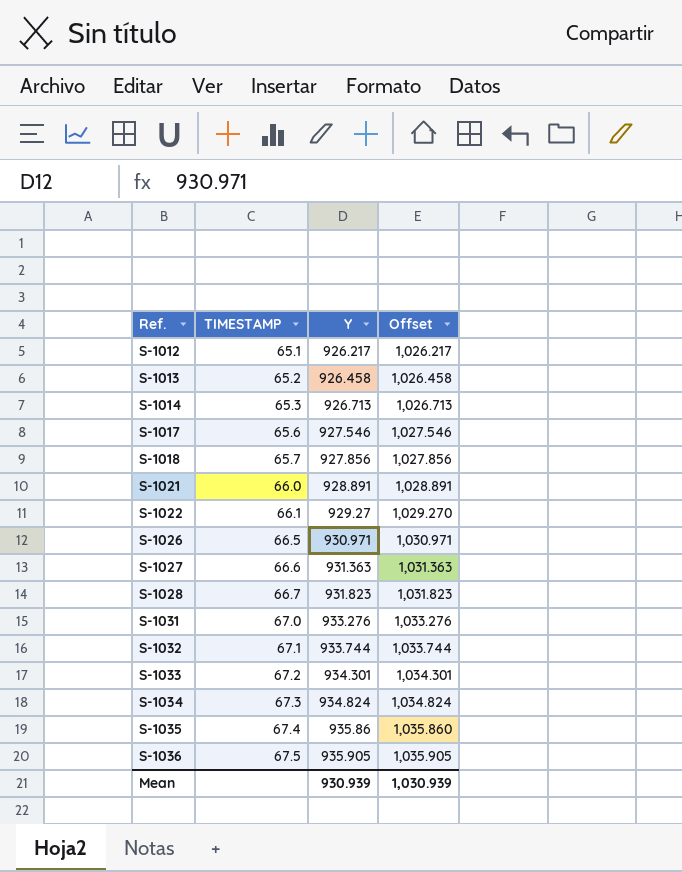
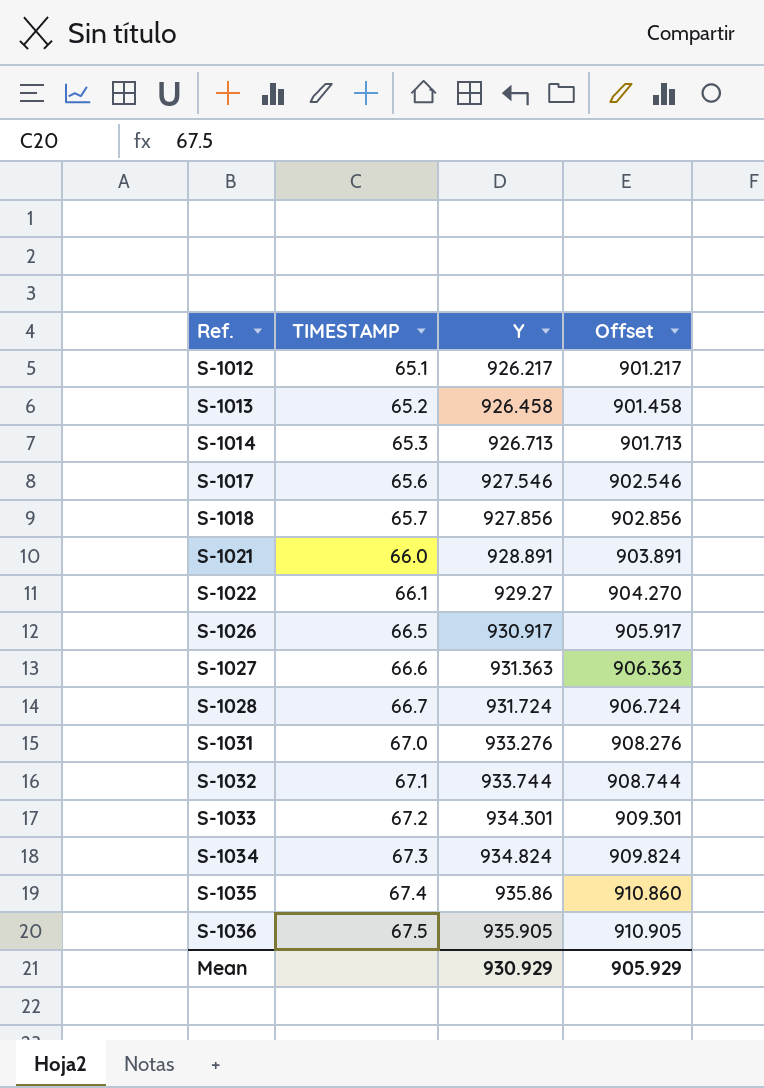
column Offset | formula: [Y] + 100 -> [Y] - 25
S-1026 | Y: 930.971 -> 930.917
S-1028 | Y: 931.823 -> 931.724
Mean | Y: 930.939 -> 930.929
Mean | Offset: 1,030.939 -> 905.929

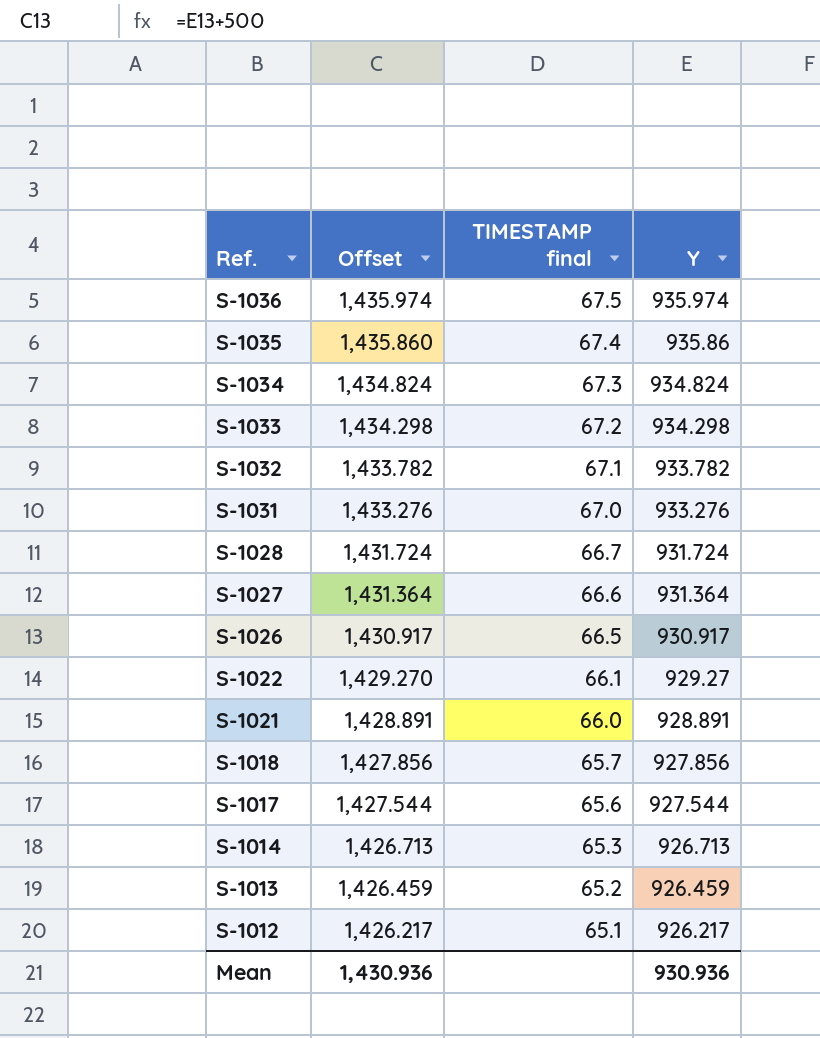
row order: Ref. ascending -> Ref. descending
column Offset | formula: [Y] - 25 -> [Y] + 500
column Offset | position: 4 -> 2
column name: TIMESTAMP -> TIMESTAMP final
S-1036 | Y: 935.905 -> 935.974
S-1033 | Y: 934.301 -> 934.298
S-1032 | Y: 933.744 -> 933.782
S-1027 | Y: 931.363 -> 931.364
S-1017 | Y: 927.546 -> 927.544
S-1013 | Y: 926.458 -> 926.459
Mean | Offset: 905.929 -> 1,430.936
Mean | Y: 930.929 -> 930.936

